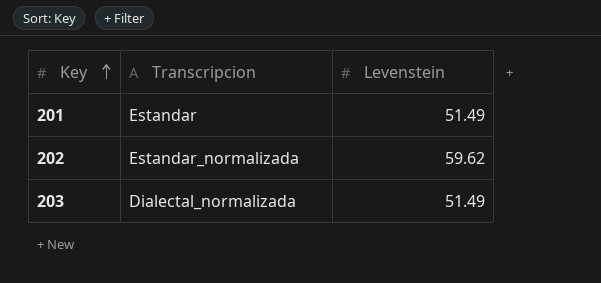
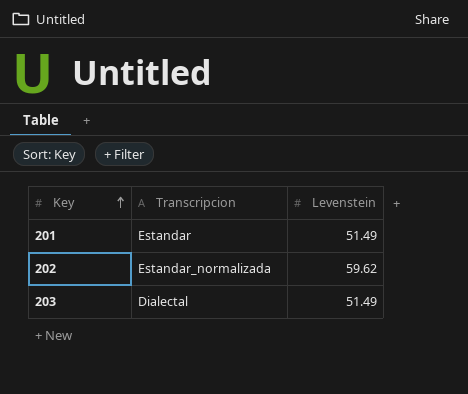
203 | Transcripcion: Dialectal_normalizada -> Dialectal

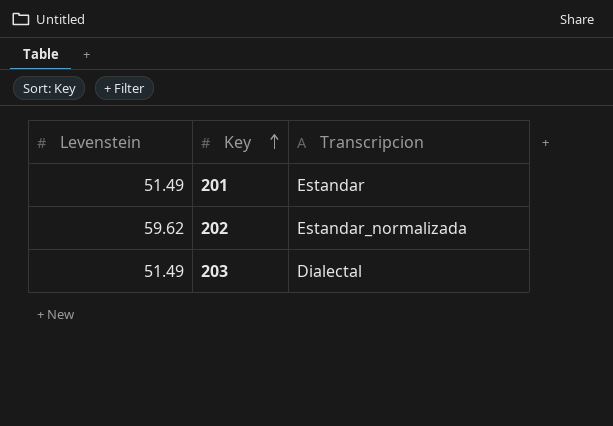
column Levenstein | position: 3 -> 1

